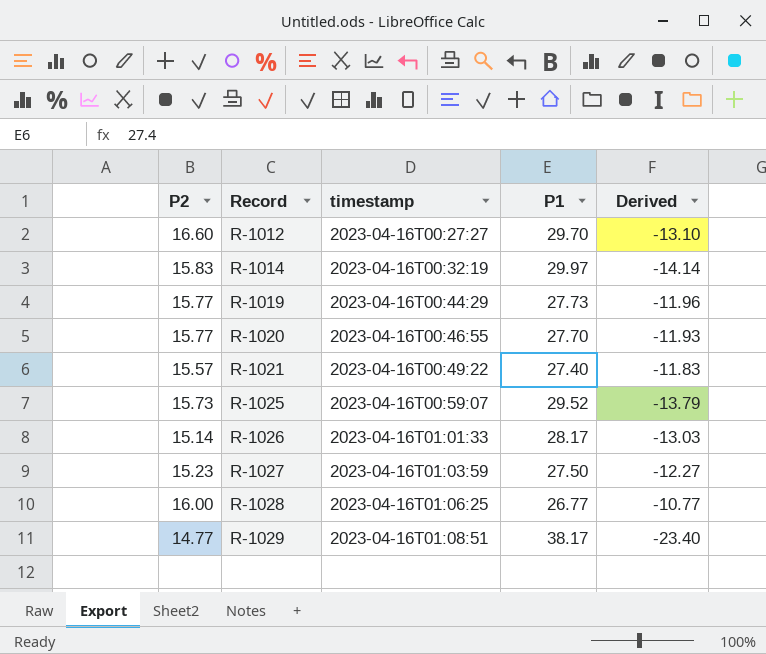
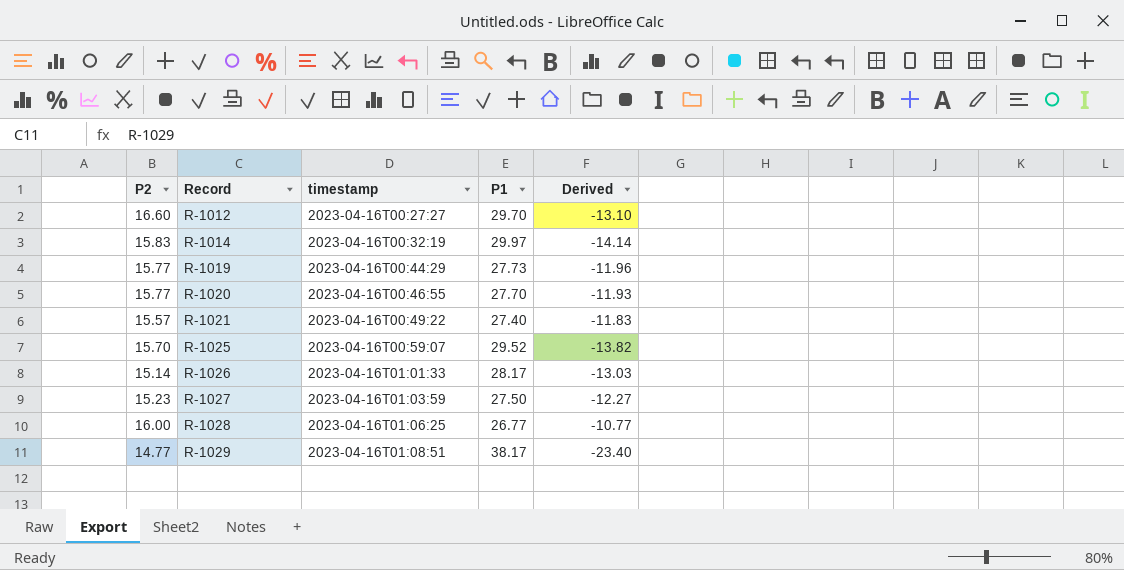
R-1025 | P2: 15.73 -> 15.70
R-1025 | Derived: -13.79 -> -13.82

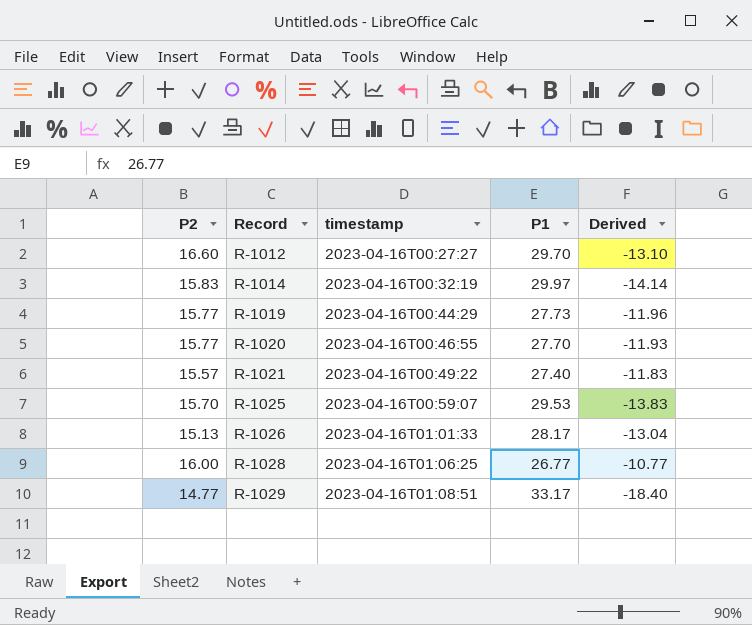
row R-1027: 15.23 | 2023-04-16T01:03:59 | 27.50 | -12.27 -> none
R-1025 | P1: 29.52 -> 29.53
R-1025 | Derived: -13.82 -> -13.83
R-1026 | P2: 15.14 -> 15.13
R-1026 | Derived: -13.03 -> -13.04
R-1029 | P1: 38.17 -> 33.17
R-1029 | Derived: -23.40 -> -18.40

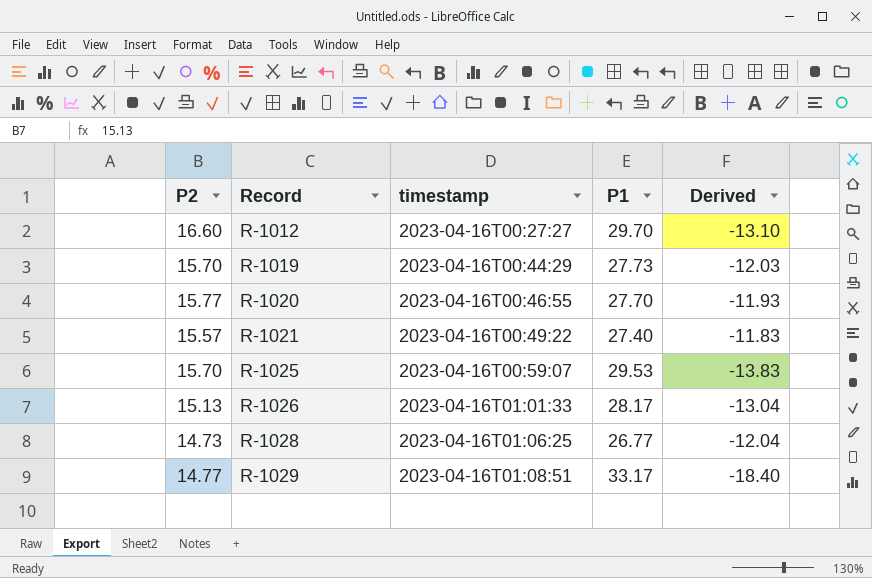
row R-1014: 15.83 | 2023-04-16T00:32:19 | 29.97 | -14.14 -> none
R-1019 | P2: 15.77 -> 15.70
R-1019 | Derived: -11.96 -> -12.03
R-1028 | P2: 16.00 -> 14.73
R-1028 | Derived: -10.77 -> -12.04

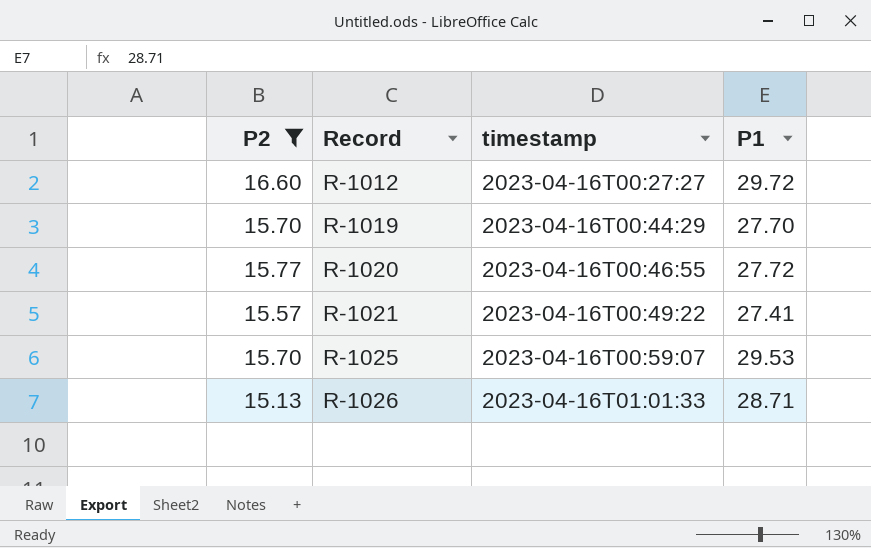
filter: none -> P2 >= 15.13
column Derived | formula: [P2] - [P1] -> none
R-1012 | P1: 29.70 -> 29.72
R-1019 | P1: 27.73 -> 27.70
R-1020 | P1: 27.70 -> 27.72
R-1021 | P1: 27.40 -> 27.41
R-1026 | P1: 28.17 -> 28.71

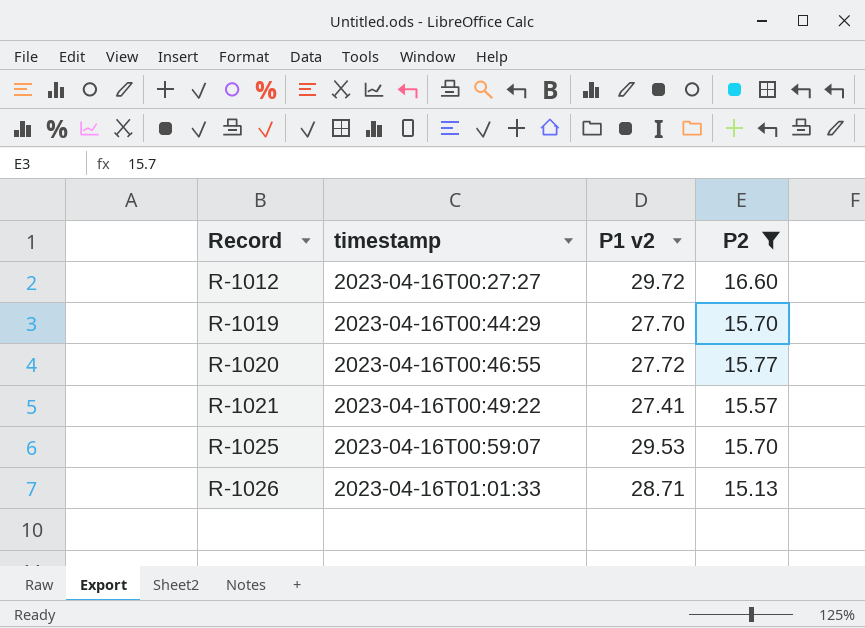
column name: P1 -> P1 v2
column P2 | position: 1 -> 4

